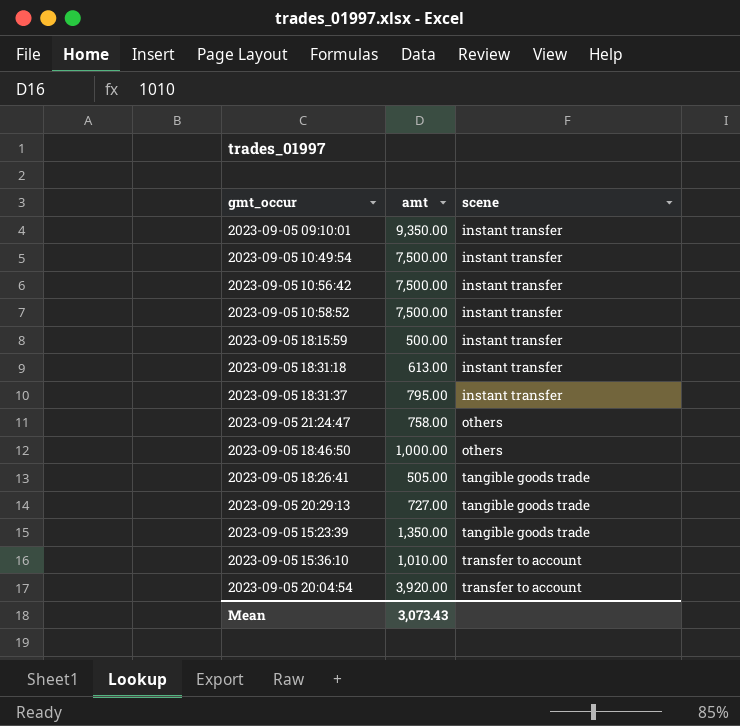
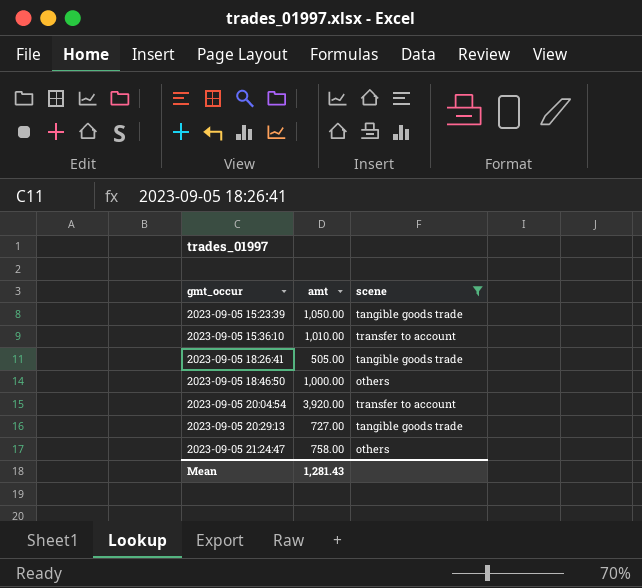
filter: none -> scene != instant transfer
row order: scene ascending -> gmt_occur ascending
2023-09-05 15:23:39 | amt: 1,350.00 -> 1,050.00
Mean | amt: 3,073.43 -> 1,281.43

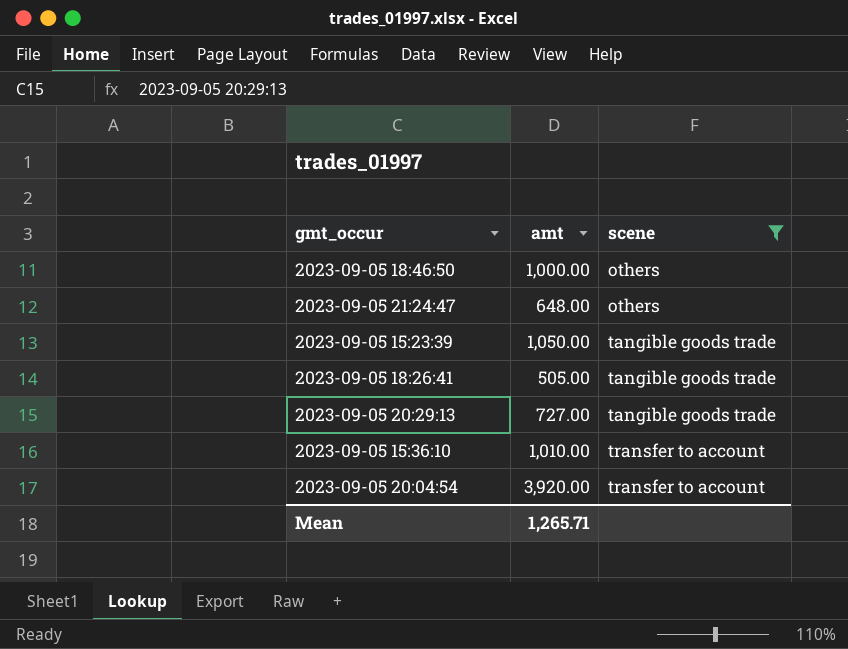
row order: gmt_occur ascending -> scene ascending
2023-09-05 21:24:47 | amt: 758.00 -> 648.00
Mean | amt: 1,281.43 -> 1,265.71

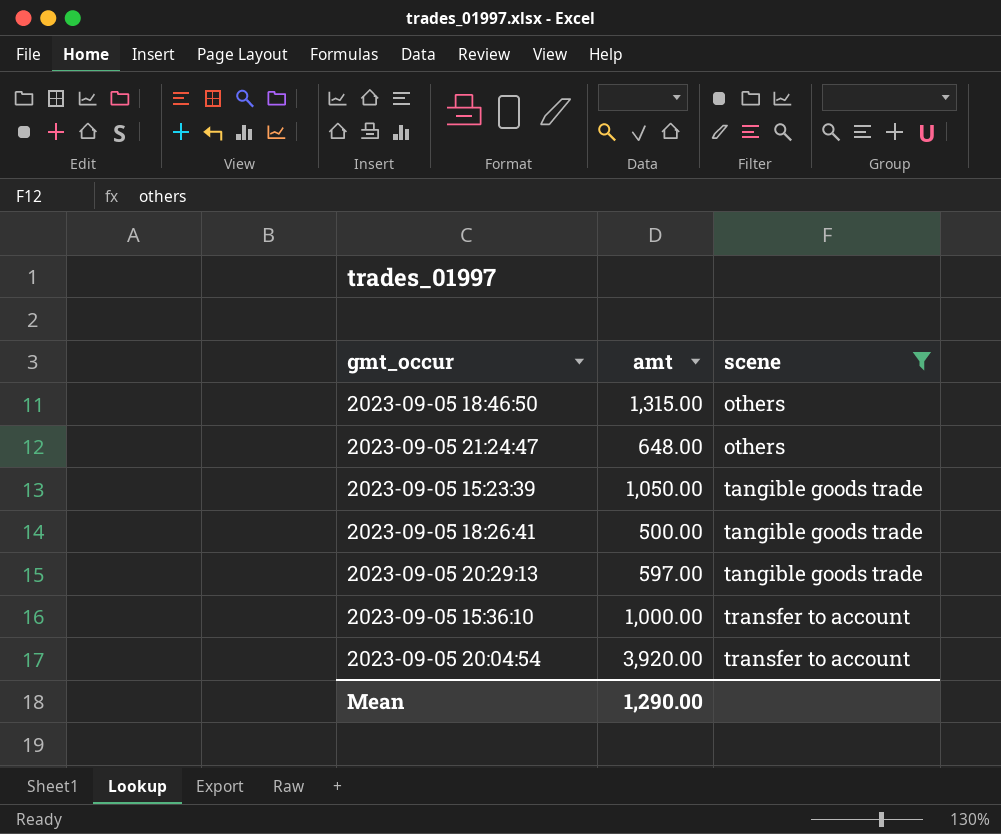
2023-09-05 18:46:50 | amt: 1,000.00 -> 1,315.00
2023-09-05 18:26:41 | amt: 505.00 -> 500.00
2023-09-05 20:29:13 | amt: 727.00 -> 597.00
2023-09-05 15:36:10 | amt: 1,010.00 -> 1,000.00
Mean | amt: 1,265.71 -> 1,290.00

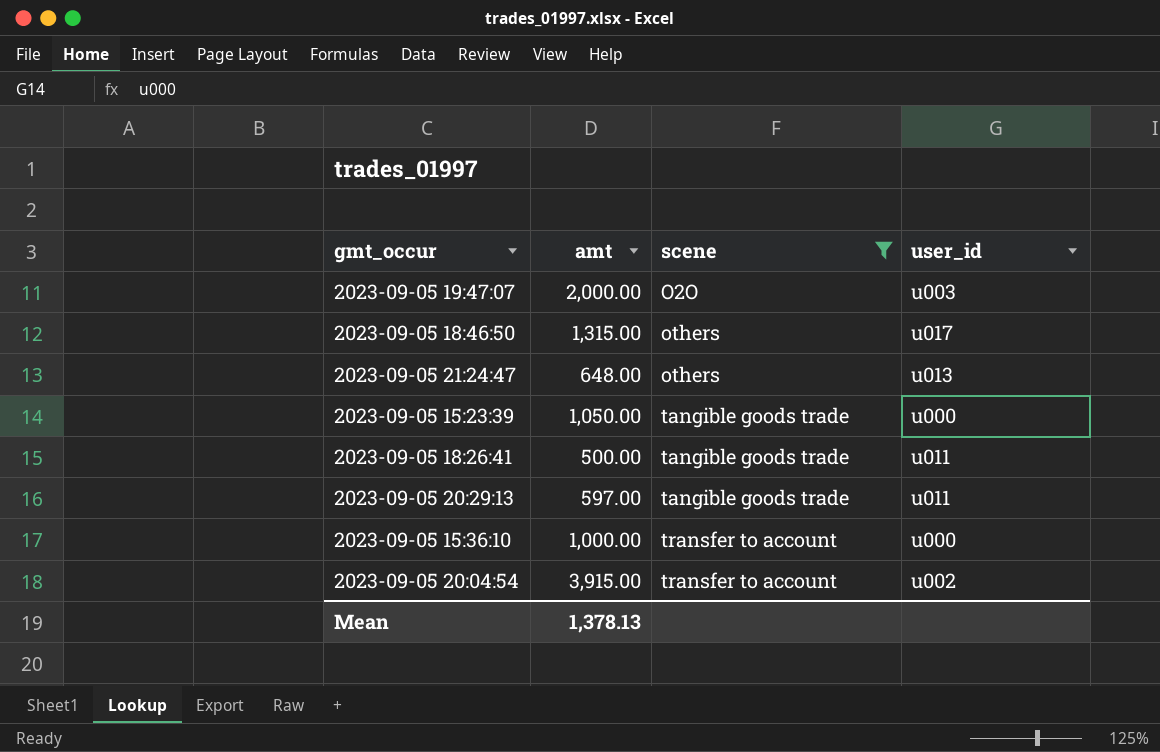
column user_id | position: none -> 4
row 2023-09-05 19:47:07: none -> 2,000.00 | O2O | u003
2023-09-05 20:04:54 | amt: 3,920.00 -> 3,915.00
Mean | amt: 1,290.00 -> 1,378.13

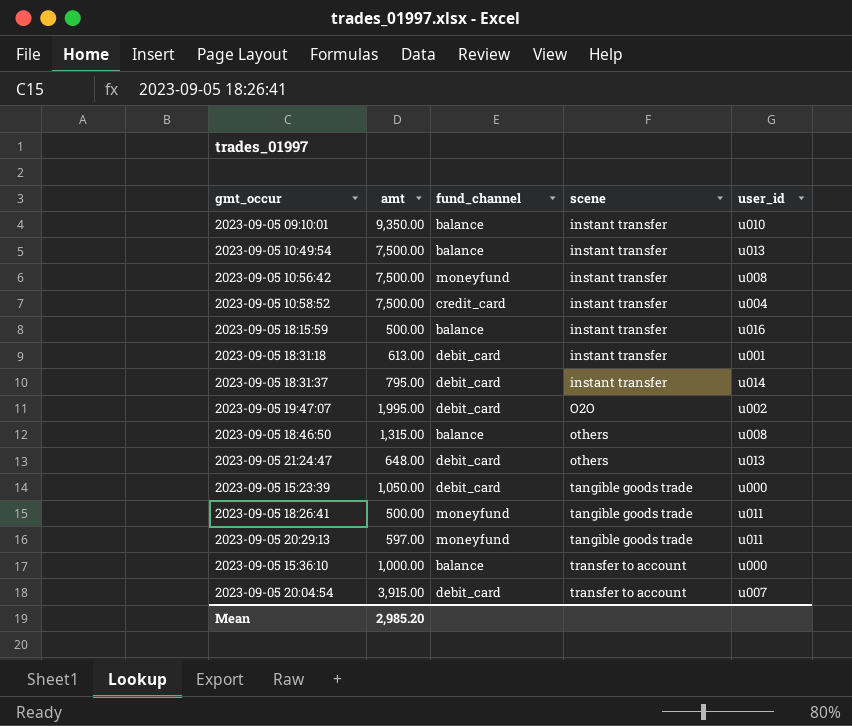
filter: scene != instant transfer -> none
column fund_channel | position: none -> 3
2023-09-05 19:47:07 | amt: 2,000.00 -> 1,995.00
2023-09-05 19:47:07 | user_id: u003 -> u002
2023-09-05 18:46:50 | user_id: u017 -> u008
2023-09-05 20:04:54 | user_id: u002 -> u007
Mean | amt: 1,378.13 -> 2,985.20

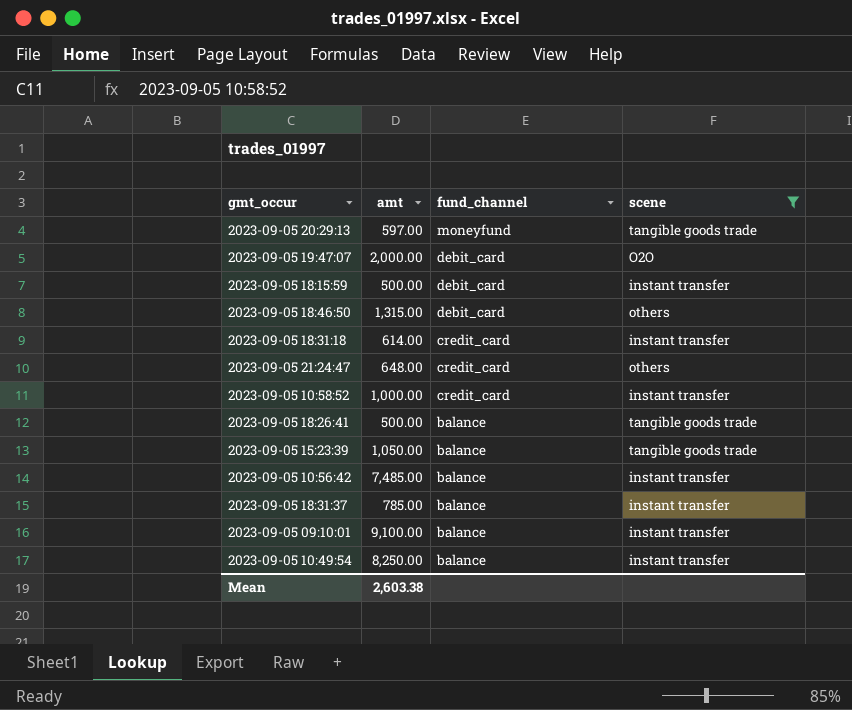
filter: none -> scene != transfer to account
row order: scene ascending -> fund_channel descending
column user_id | position: 5 -> none
2023-09-05 19:47:07 | amt: 1,995.00 -> 2,000.00
2023-09-05 18:15:59 | fund_channel: balance -> debit_card
2023-09-05 18:46:50 | fund_channel: balance -> debit_card
2023-09-05 18:31:18 | amt: 613.00 -> 614.00
2023-09-05 18:31:18 | fund_channel: debit_card -> credit_card
2023-09-05 21:24:47 | fund_channel: debit_card -> credit_card
2023-09-05 10:58:52 | amt: 7,500.00 -> 1,000.00
2023-09-05 18:26:41 | fund_channel: moneyfund -> balance
2023-09-05 15:23:39 | fund_channel: debit_card -> balance
2023-09-05 10:56:42 | amt: 7,500.00 -> 7,485.00
2023-09-05 10:56:42 | fund_channel: moneyfund -> balance
2023-09-05 18:31:37 | amt: 795.00 -> 785.00
2023-09-05 18:31:37 | fund_channel: debit_card -> balance
2023-09-05 09:10:01 | amt: 9,350.00 -> 9,100.00
2023-09-05 10:49:54 | amt: 7,500.00 -> 8,250.00
Mean | amt: 2,985.20 -> 2,603.38

